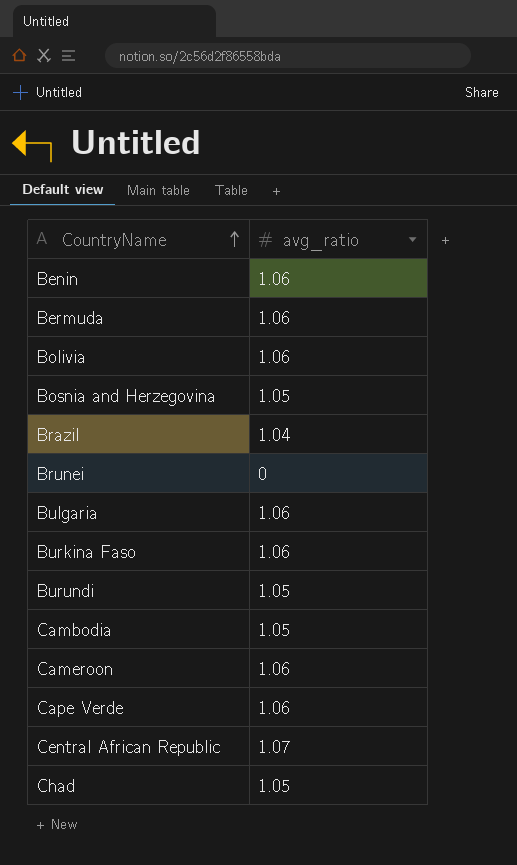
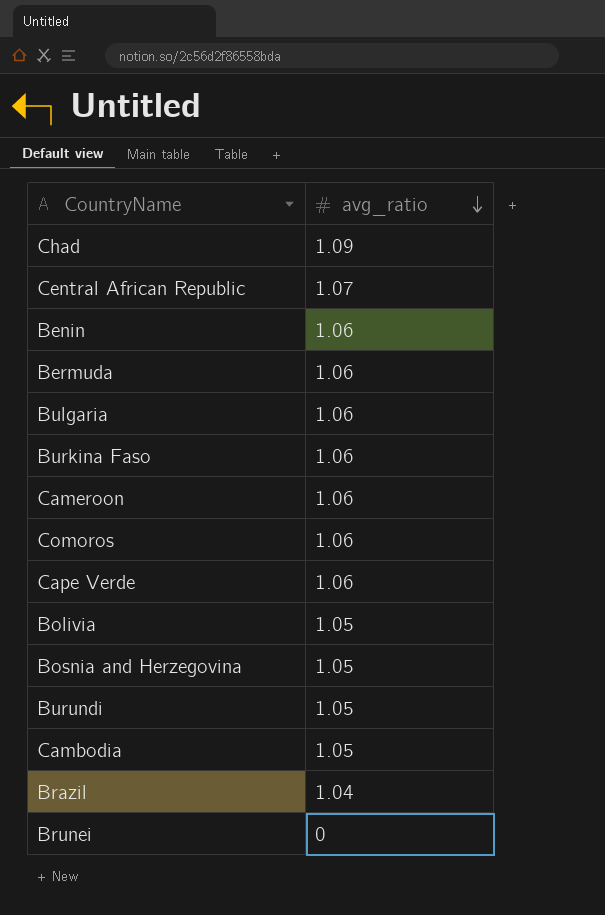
row order: CountryName ascending -> avg_ratio descending
Chad | avg_ratio: 1.05 -> 1.09
row Comoros: none -> 1.06
Bolivia | avg_ratio: 1.06 -> 1.05

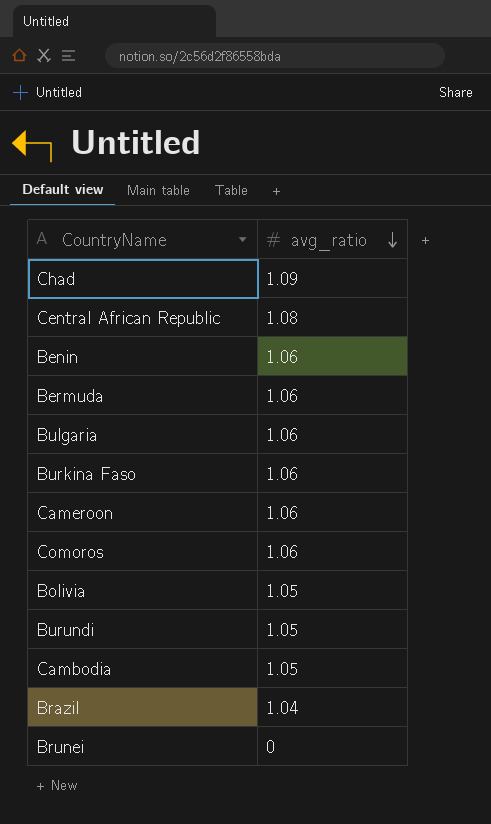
row Cape Verde: 1.06 -> none
row Bosnia and Herzegovina: 1.05 -> none
Central African Republic | avg_ratio: 1.07 -> 1.08

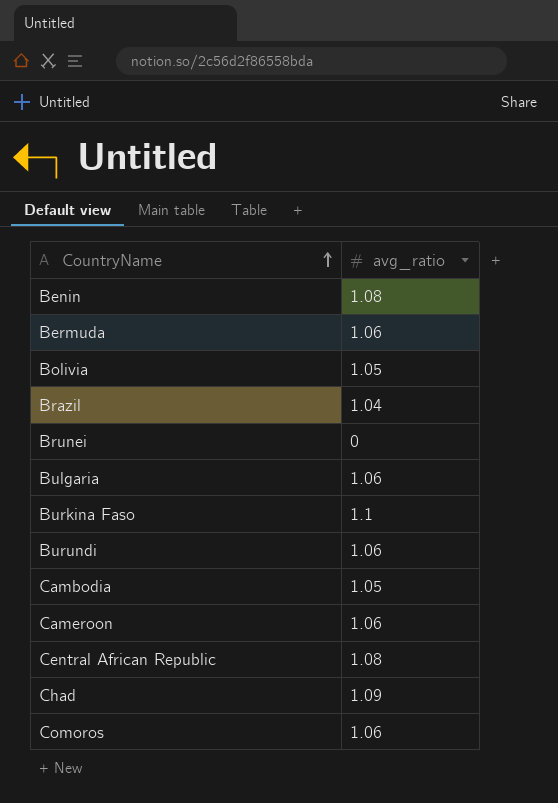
row order: avg_ratio descending -> CountryName ascending
Benin | avg_ratio: 1.06 -> 1.08
Burkina Faso | avg_ratio: 1.06 -> 1.1
Burundi | avg_ratio: 1.05 -> 1.06

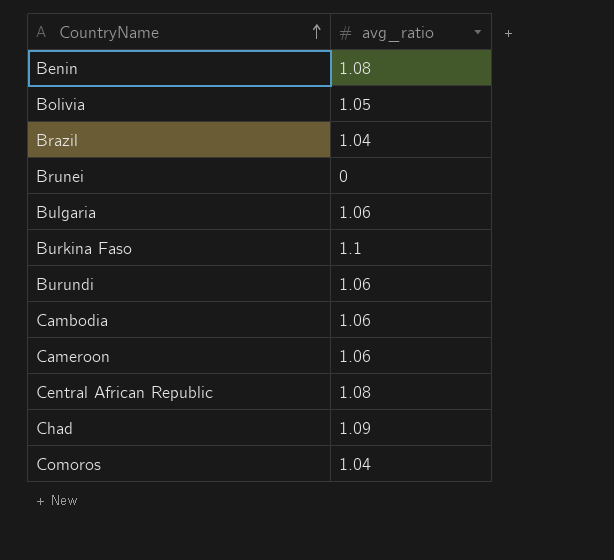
row Bermuda: 1.06 -> none
Cambodia | avg_ratio: 1.05 -> 1.06
Comoros | avg_ratio: 1.06 -> 1.04

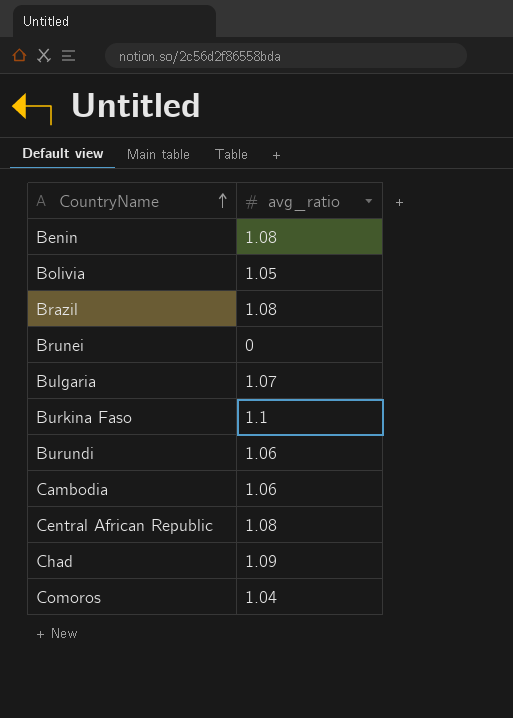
row Cameroon: 1.06 -> none
Brazil | avg_ratio: 1.04 -> 1.08
Bulgaria | avg_ratio: 1.06 -> 1.07

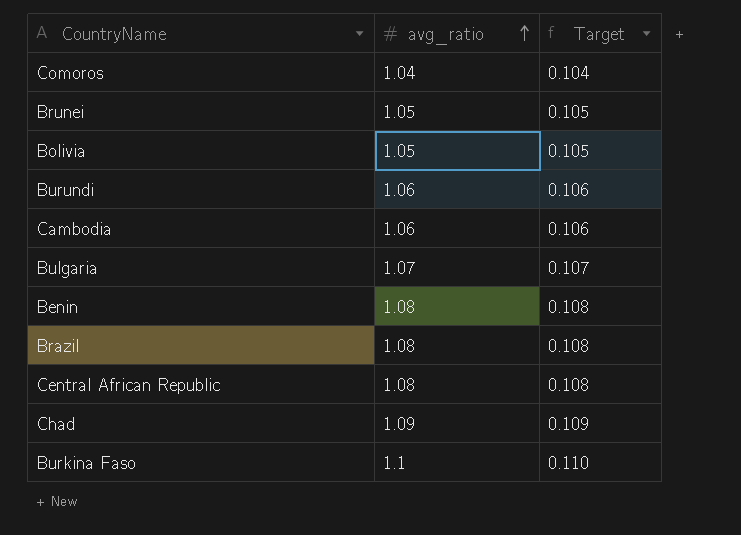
row order: CountryName ascending -> avg_ratio ascending
column Target | formula: none -> [avg_ratio] * 0.1
Brunei | avg_ratio: 0 -> 1.05

